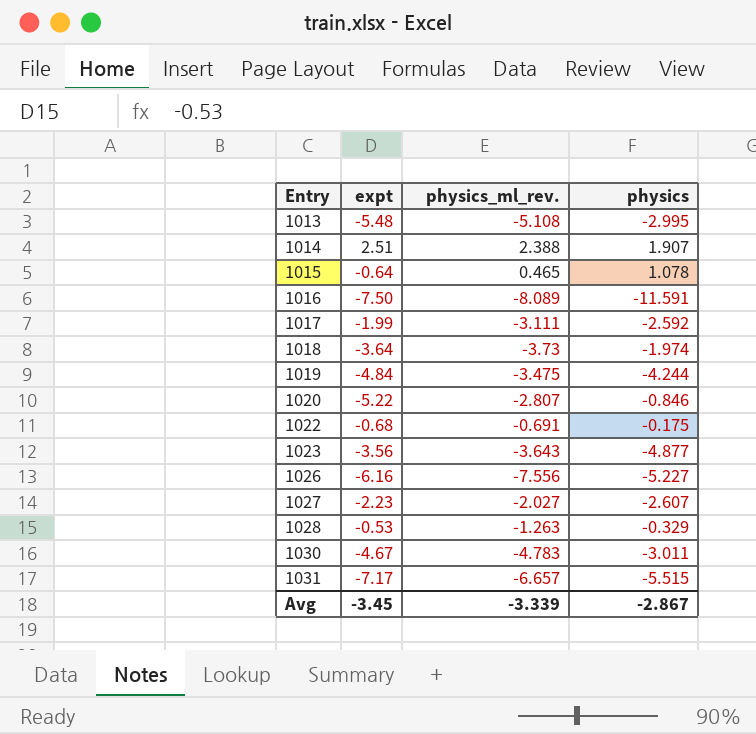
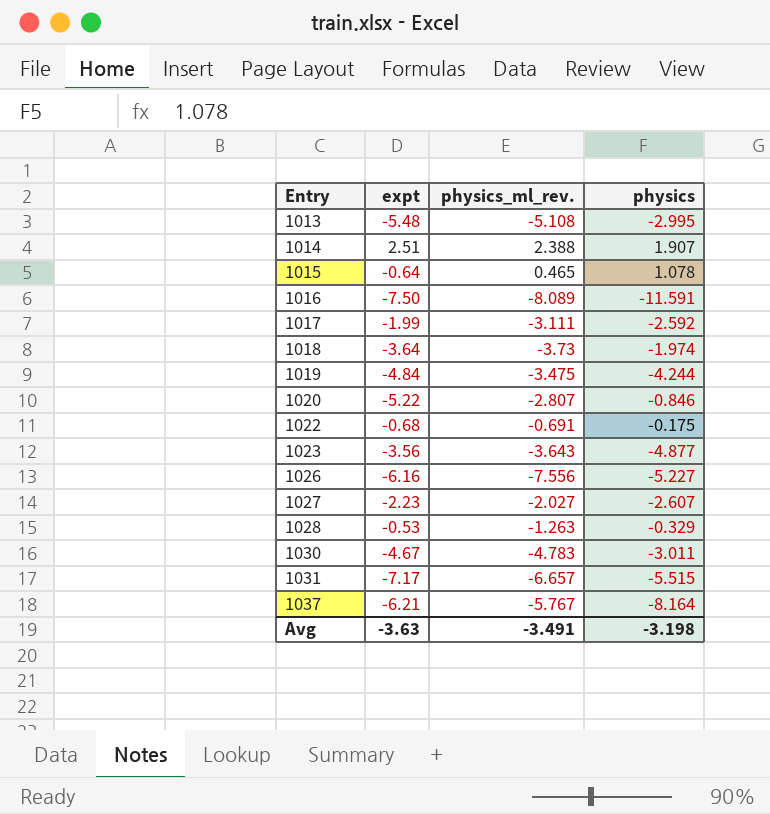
row 1037: none -> -6.21 | -5.767 | -8.164
Avg | expt: -3.45 -> -3.63
Avg | physics_ml_rev.: -3.339 -> -3.491
Avg | physics: -2.867 -> -3.198

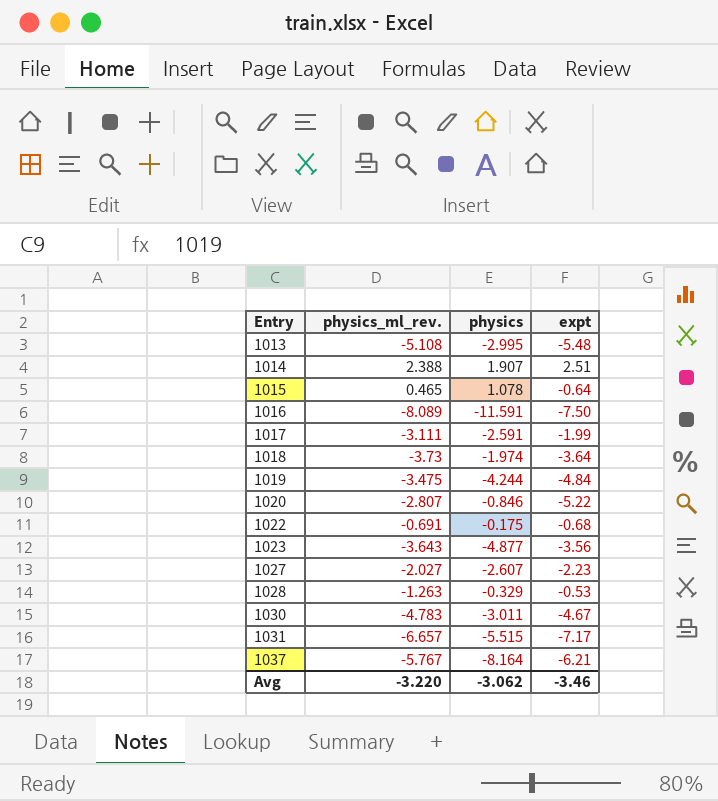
column expt | position: 2 -> 4
row 1026: -6.16 | -7.556 | -5.227 -> none
1017 | physics: -2.592 -> -2.591
Avg | physics_ml_rev.: -3.491 -> -3.220
Avg | physics: -3.198 -> -3.062
Avg | expt: -3.63 -> -3.46

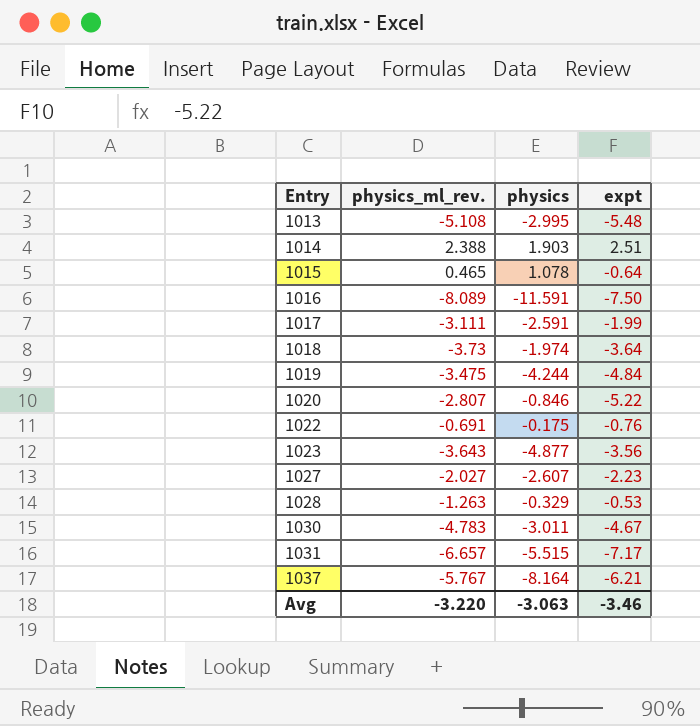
1014 | physics: 1.907 -> 1.903
1022 | expt: -0.68 -> -0.76
Avg | physics: -3.062 -> -3.063

